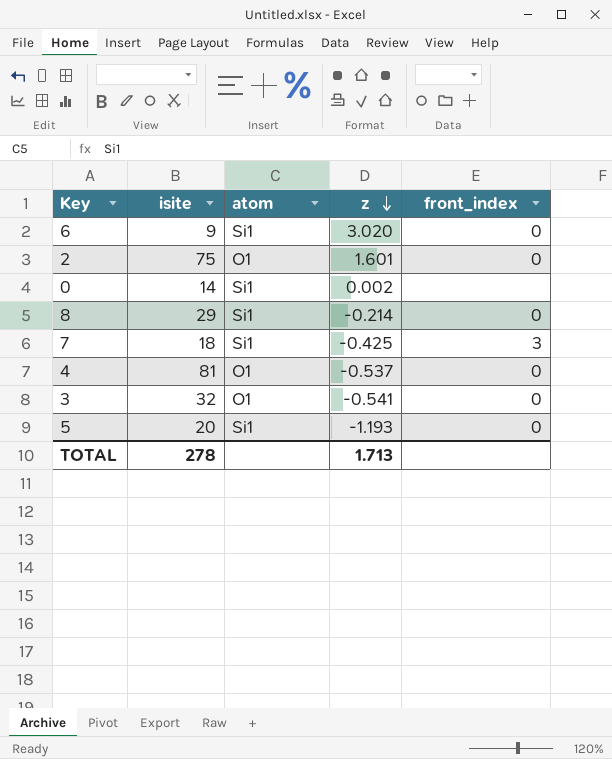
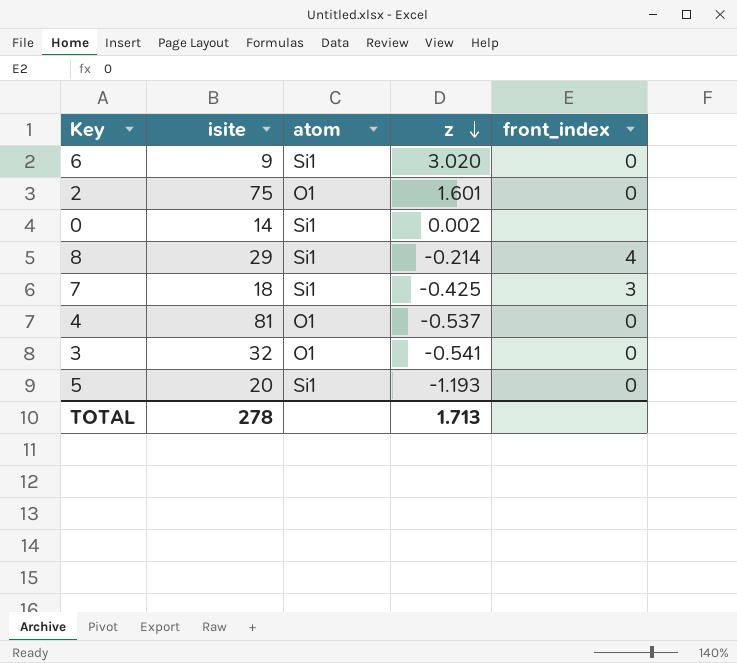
8 | front_index: 0 -> 4

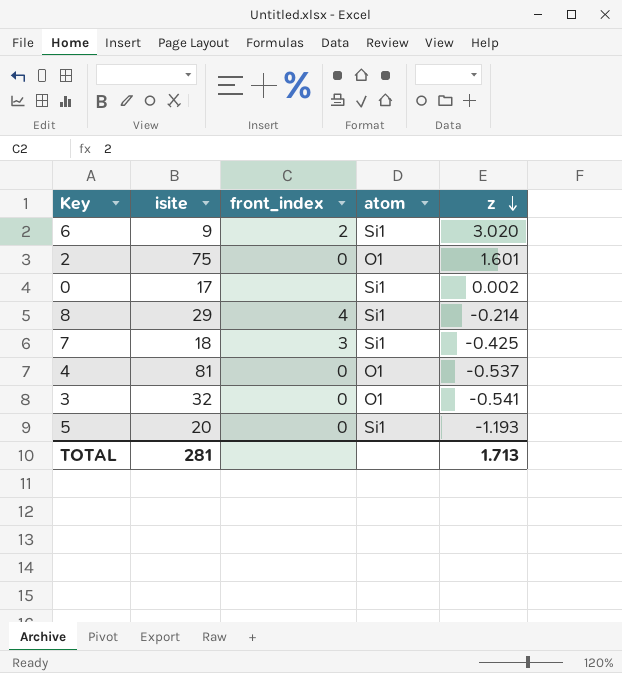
column front_index | position: 5 -> 3
6 | front_index: 0 -> 2
0 | isite: 14 -> 17
TOTAL | isite: 278 -> 281

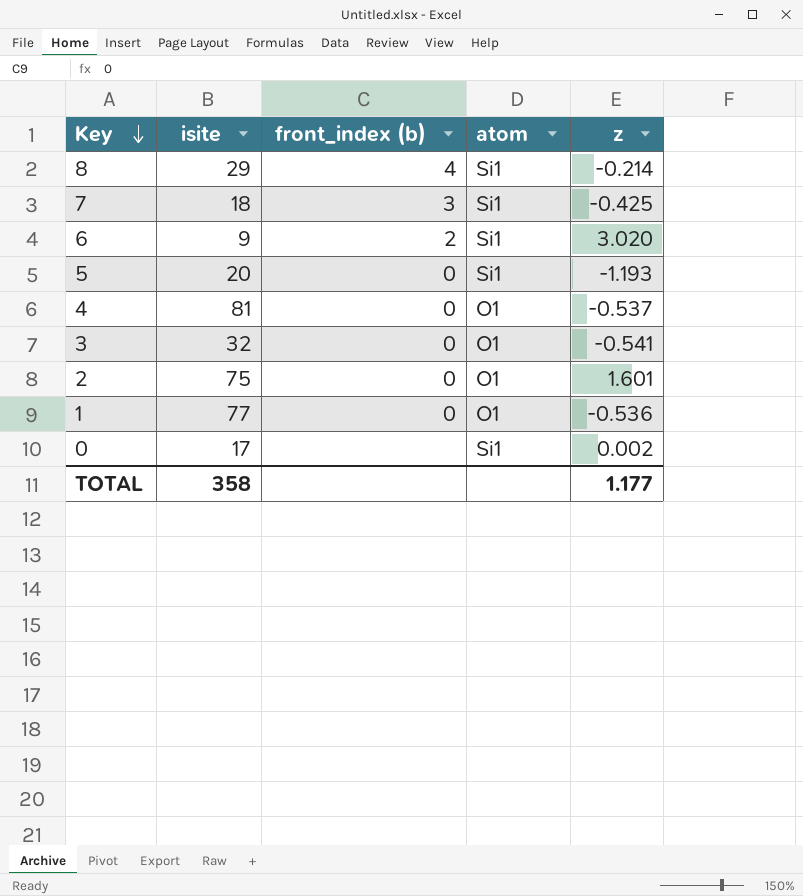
row order: z descending -> Key descending
column name: front_index -> front_index (b)
row 1: none -> 77 | 0 | O1 | -0.536
TOTAL | isite: 281 -> 358
TOTAL | z: 1.713 -> 1.177

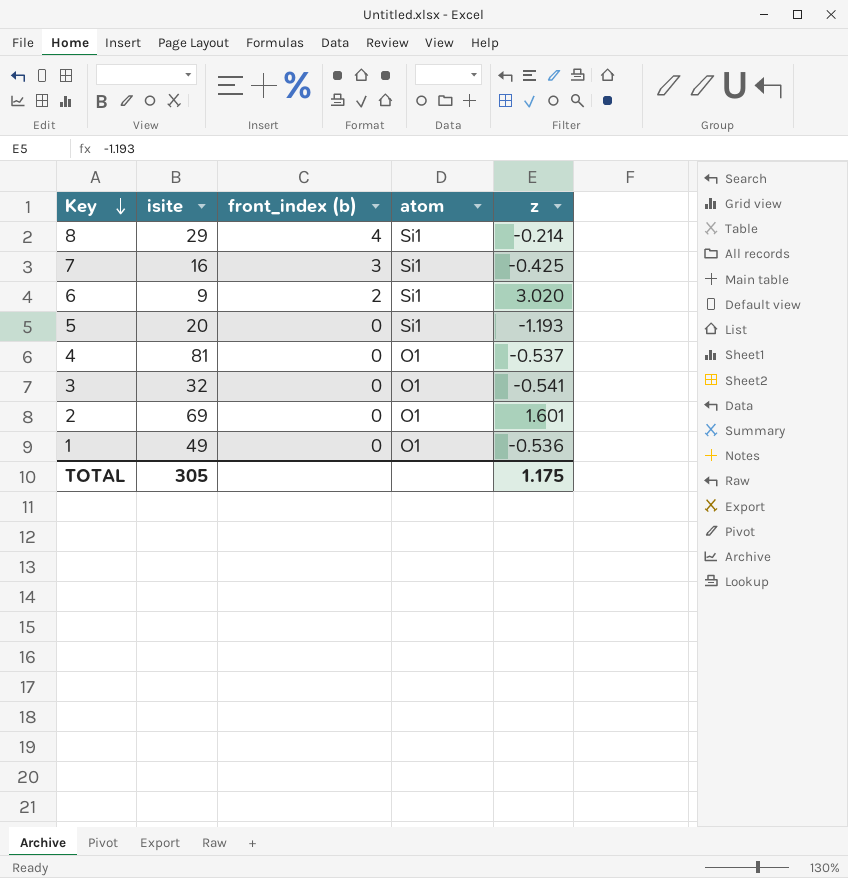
row 0: 17 | none | Si1 | 0.002 -> none
7 | isite: 18 -> 16
2 | isite: 75 -> 69
1 | isite: 77 -> 49
TOTAL | isite: 358 -> 305
TOTAL | z: 1.177 -> 1.175

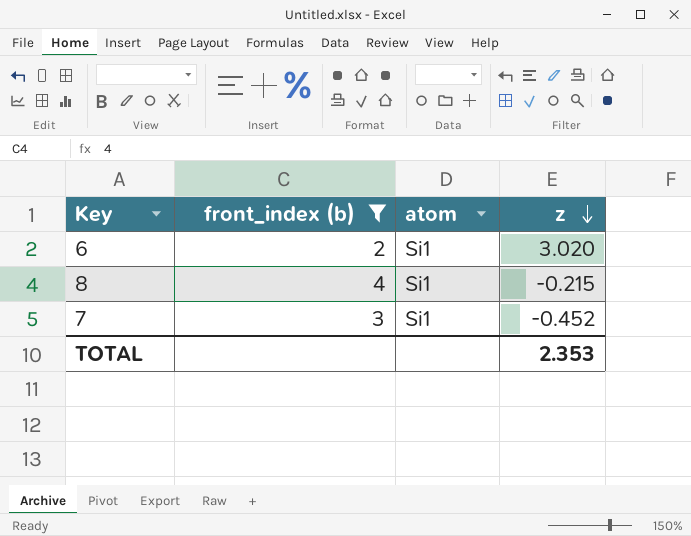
filter: none -> front_index (b) != 0
row order: Key descending -> z descending
column isite | position: 2 -> none
8 | z: -0.214 -> -0.215
7 | z: -0.425 -> -0.452
TOTAL | z: 1.175 -> 2.353

